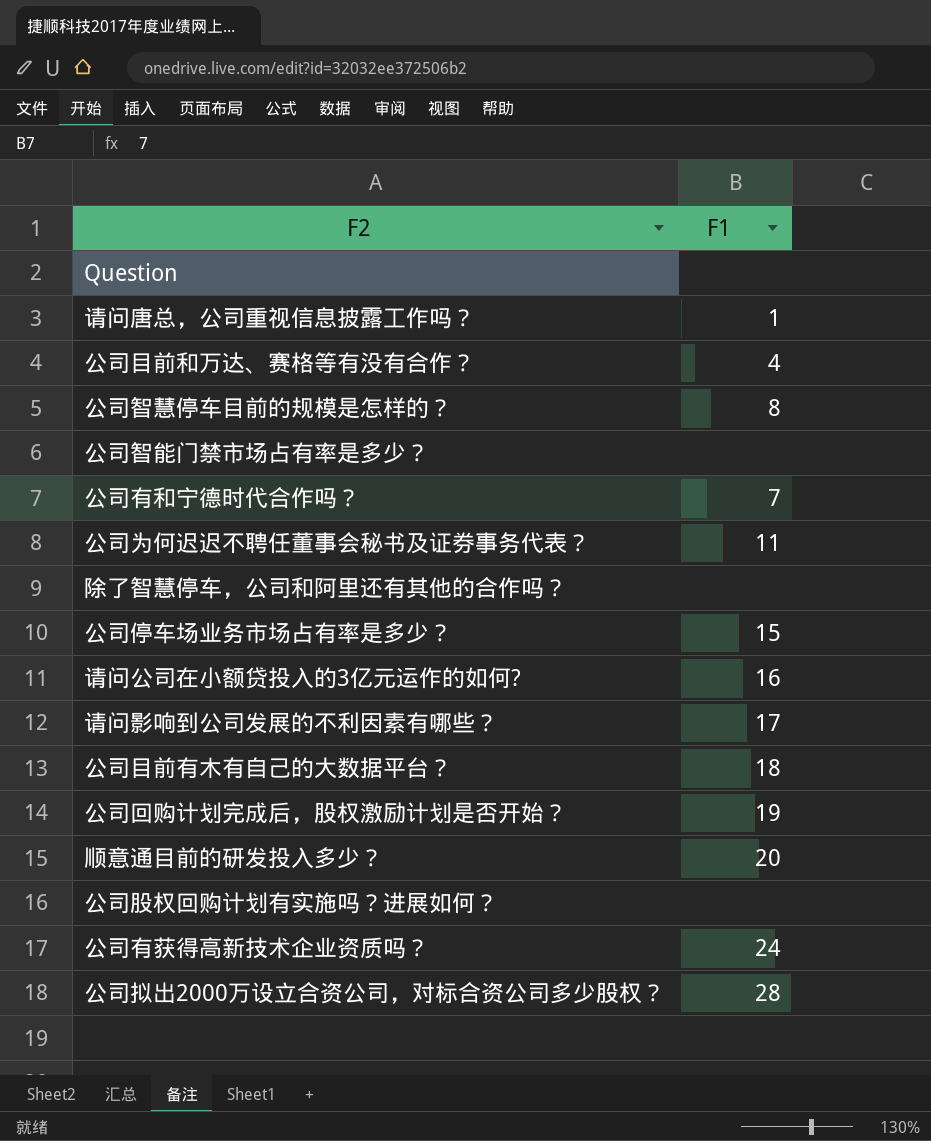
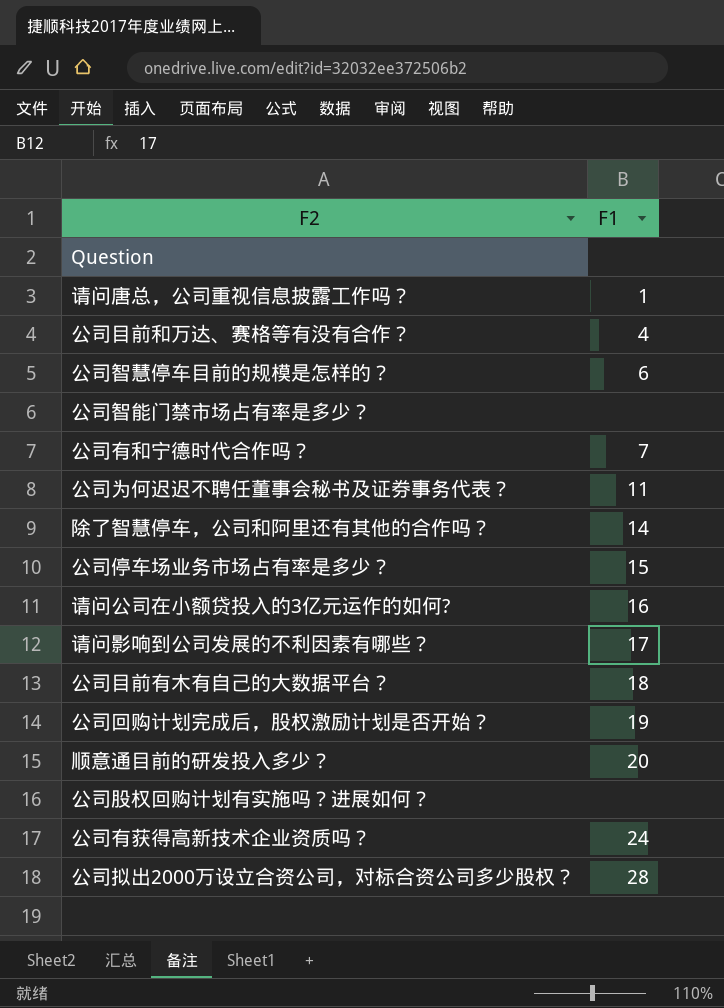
公司智慧停车目前的规模是怎样的？ | F1: 8 -> 6
除了智慧停车，公司和阿里还有其他的合作吗？ | F1: none -> 14

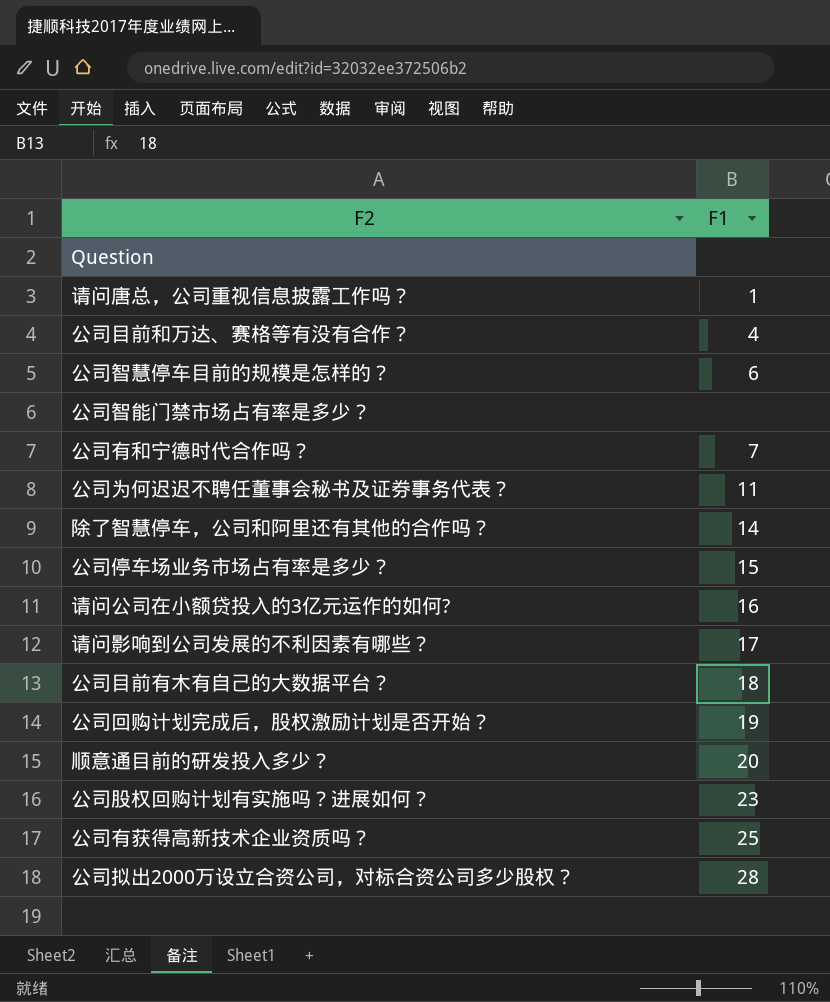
公司股权回购计划有实施吗？进展如何？ | F1: none -> 23
公司有获得高新技术企业资质吗？ | F1: 24 -> 25

